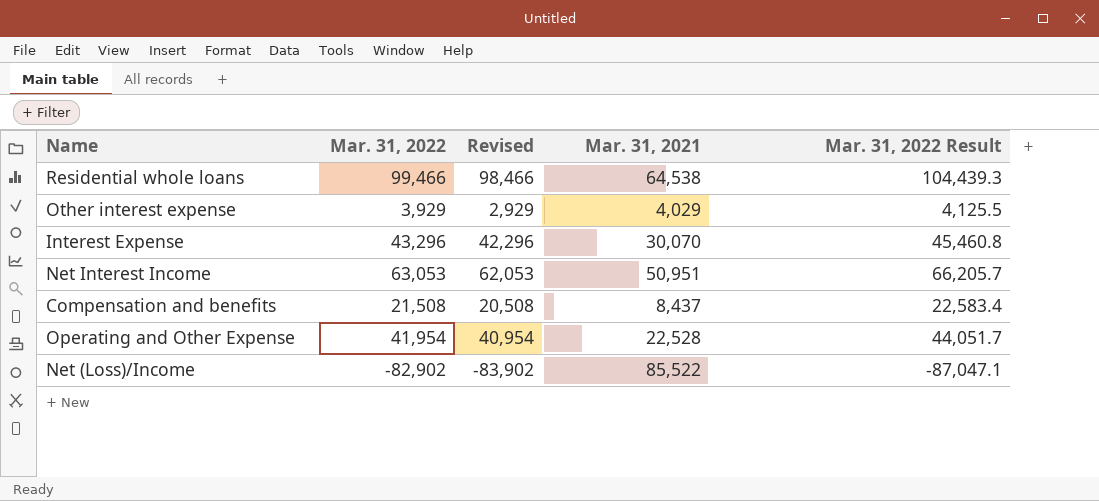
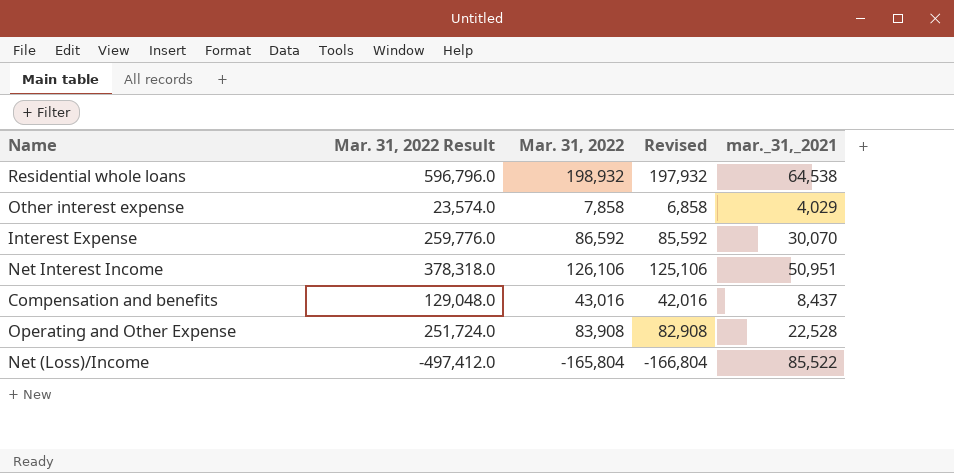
column Mar. 31, 2022 Result | formula: [Mar. 31, 2022] * 1.05 -> [Mar. 31, 2022] * 3
column Mar. 31, 2022 Result | position: 5 -> 2
column name: Mar. 31, 2021 -> mar._31,_2021
Residential whole loans | Mar. 31, 2022: 99,466 -> 198,932
Residential whole loans | Revised: 98,466 -> 197,932
Other interest expense | Mar. 31, 2022: 3,929 -> 7,858
Other interest expense | Revised: 2,929 -> 6,858
Interest Expense | Mar. 31, 2022: 43,296 -> 86,592
Interest Expense | Revised: 42,296 -> 85,592
Net Interest Income | Mar. 31, 2022: 63,053 -> 126,106
Net Interest Income | Revised: 62,053 -> 125,106
Compensation and benefits | Mar. 31, 2022: 21,508 -> 43,016
Compensation and benefits | Revised: 20,508 -> 42,016
Operating and Other Expense | Mar. 31, 2022: 41,954 -> 83,908
Operating and Other Expense | Revised: 40,954 -> 82,908
Net (Loss)/Income | Mar. 31, 2022: -82,902 -> -165,804
Net (Loss)/Income | Revised: -83,902 -> -166,804

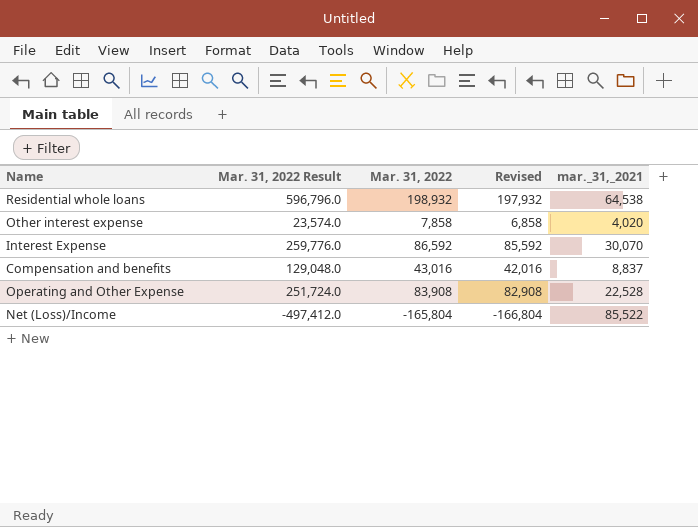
row Net Interest Income: 378,318.0 | 126,106 | 125,106 | 50,951 -> none
Other interest expense | mar._31,_2021: 4,029 -> 4,020
Compensation and benefits | mar._31,_2021: 8,437 -> 8,837

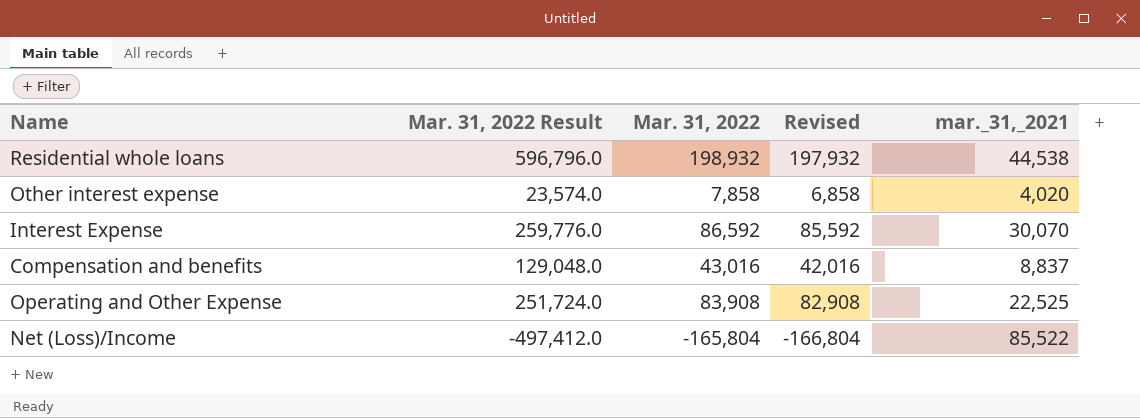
Residential whole loans | mar._31,_2021: 64,538 -> 44,538
Operating and Other Expense | mar._31,_2021: 22,528 -> 22,525

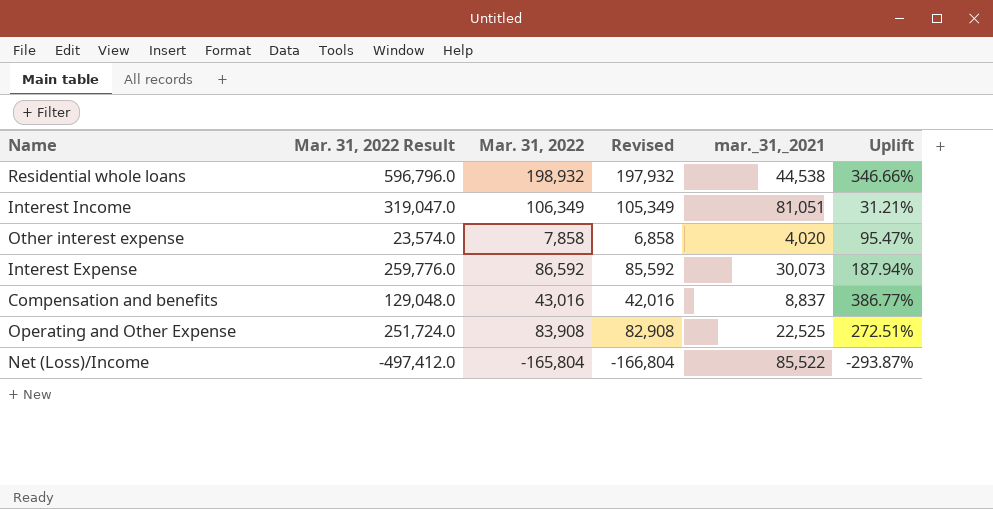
column Uplift | formula: none -> ([Mar. 31, 2022] - [mar._31,_2021]) / [mar._31,_2021]
row Interest Income: none -> 319,047.0 | 106,349 | 105,349 | 81,051 | 31.21%
Interest Expense | mar._31,_2021: 30,070 -> 30,073

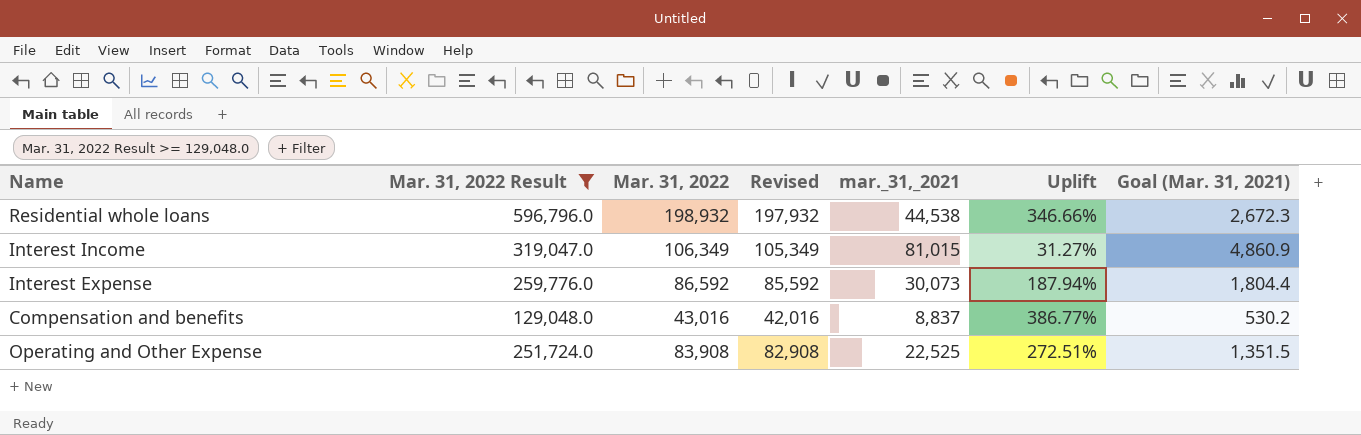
filter: none -> Mar. 31, 2022 Result >= 129,048.0
column Goal (Mar. 31, 2021) | formula: none -> [mar._31,_2021] * 0.06
Interest Income | mar._31,_2021: 81,051 -> 81,015
Interest Income | Uplift: 31.21% -> 31.27%

